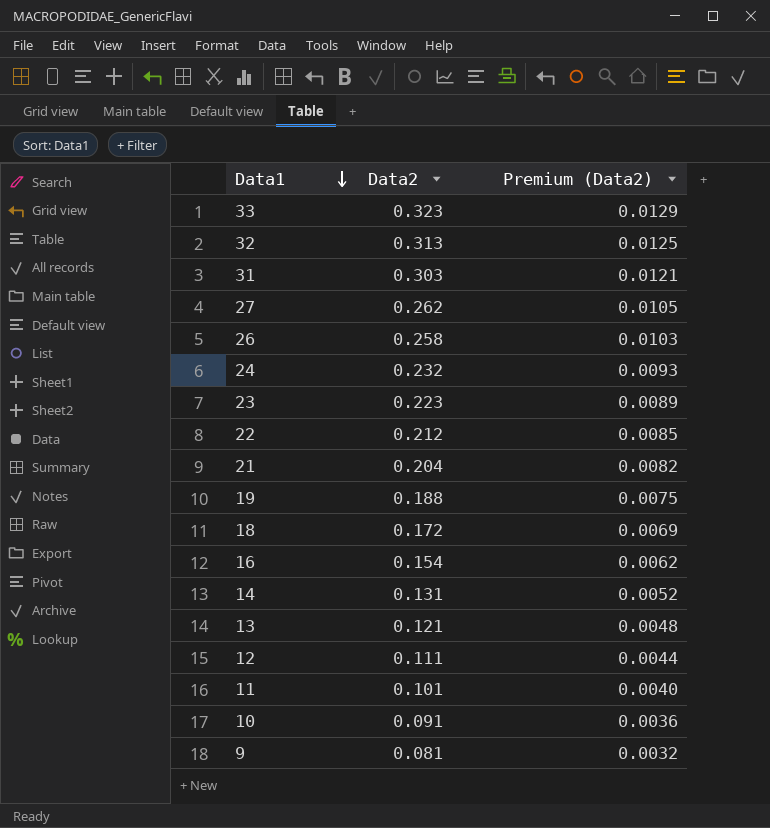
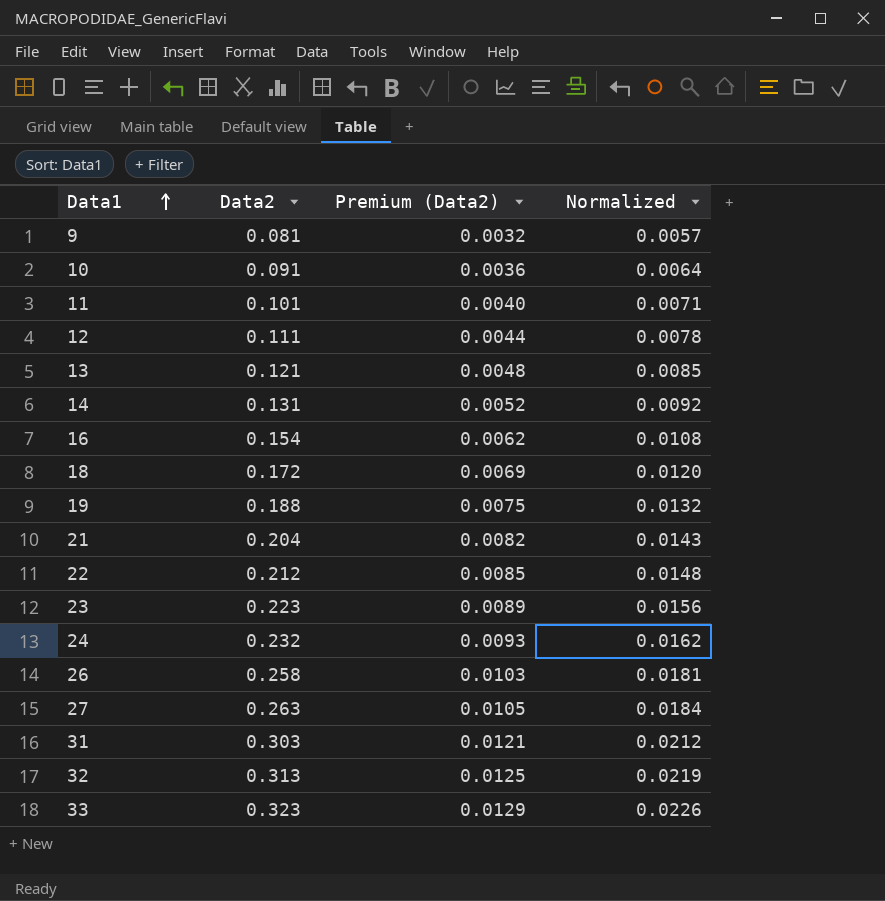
row order: Data1 descending -> Data1 ascending
column Normalized | formula: none -> [Data2] * 0.07
27 | Data2: 0.262 -> 0.263

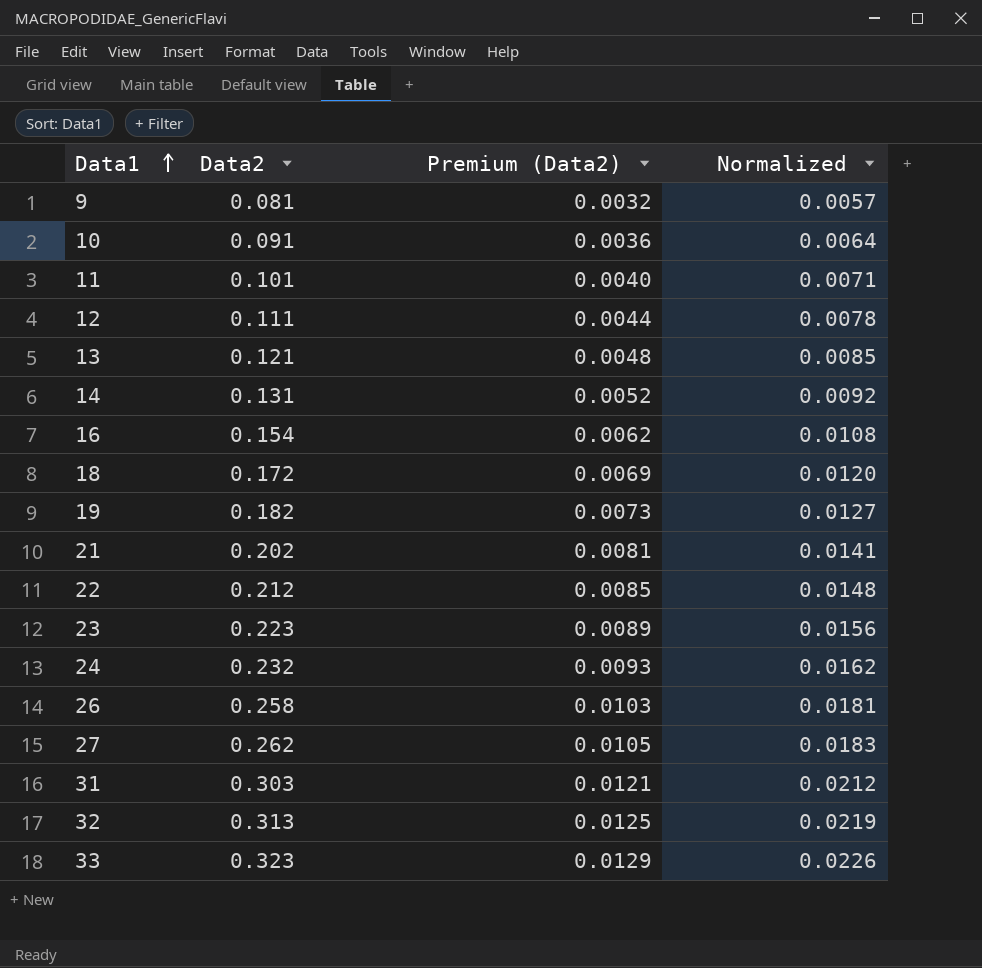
19 | Data2: 0.188 -> 0.182
19 | Premium (Data2): 0.0075 -> 0.0073
19 | Normalized: 0.0132 -> 0.0127
21 | Data2: 0.204 -> 0.202
21 | Premium (Data2): 0.0082 -> 0.0081
21 | Normalized: 0.0143 -> 0.0141
27 | Data2: 0.263 -> 0.262
27 | Normalized: 0.0184 -> 0.0183

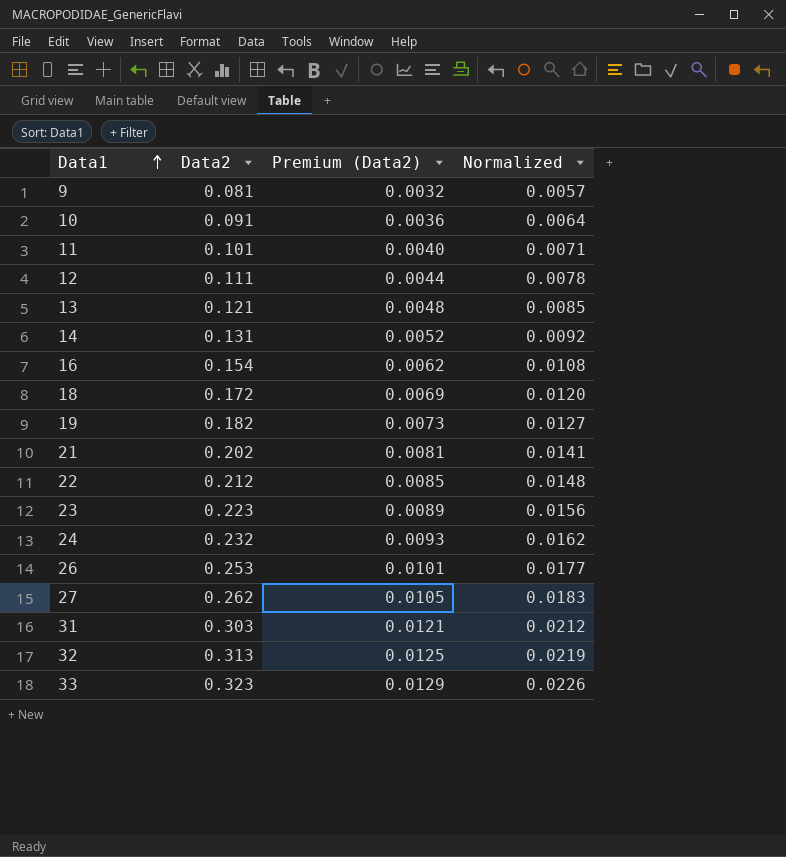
26 | Data2: 0.258 -> 0.253
26 | Premium (Data2): 0.0103 -> 0.0101
26 | Normalized: 0.0181 -> 0.0177

